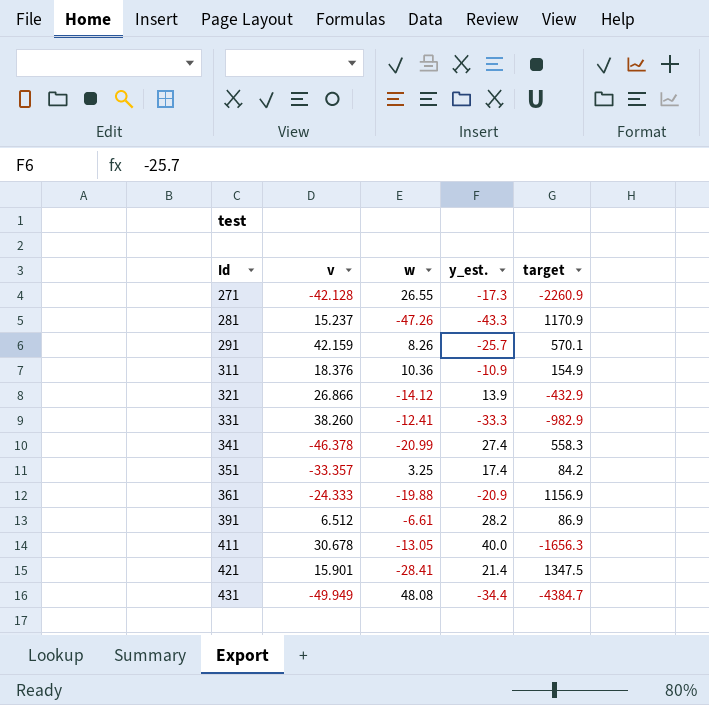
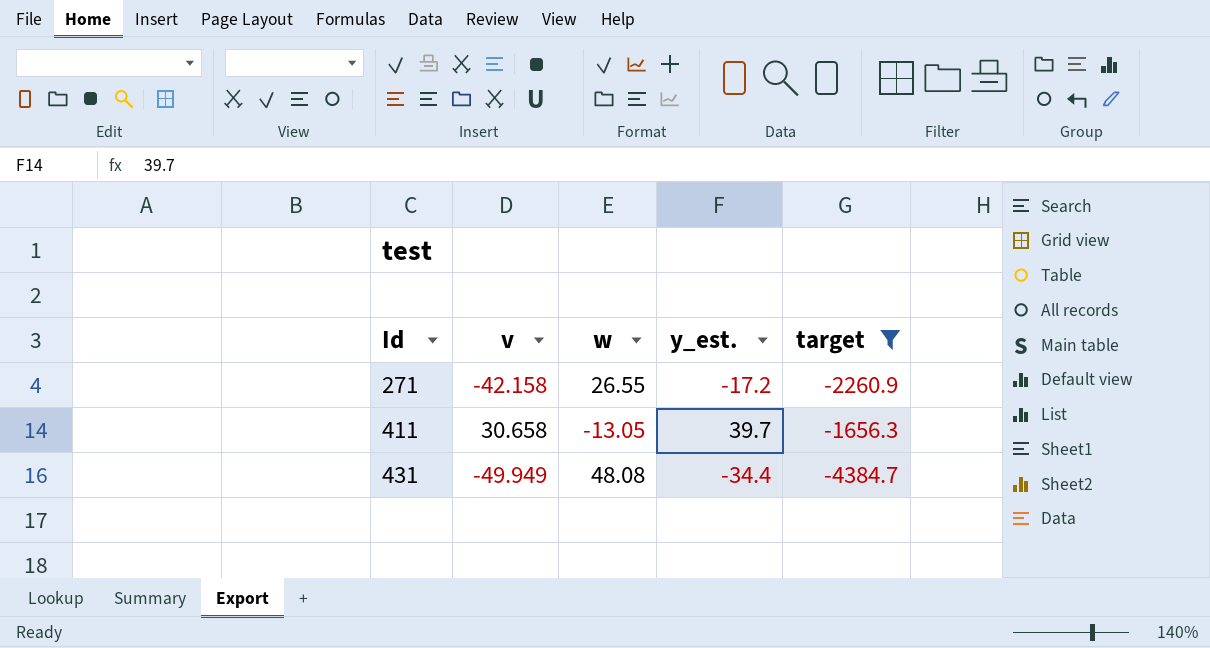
filter: none -> target <= -1656.3
271 | v: -42.128 -> -42.158
271 | y_est.: -17.3 -> -17.2
411 | v: 30.678 -> 30.658
411 | y_est.: 40.0 -> 39.7

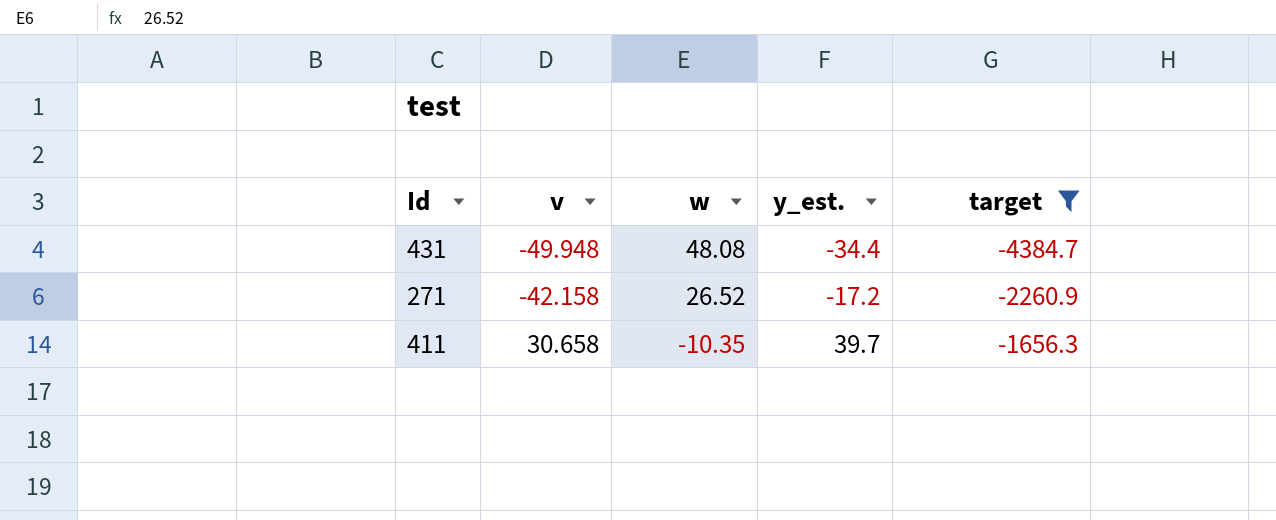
row order: Id ascending -> v ascending
431 | v: -49.949 -> -49.948
271 | w: 26.55 -> 26.52
411 | w: -13.05 -> -10.35

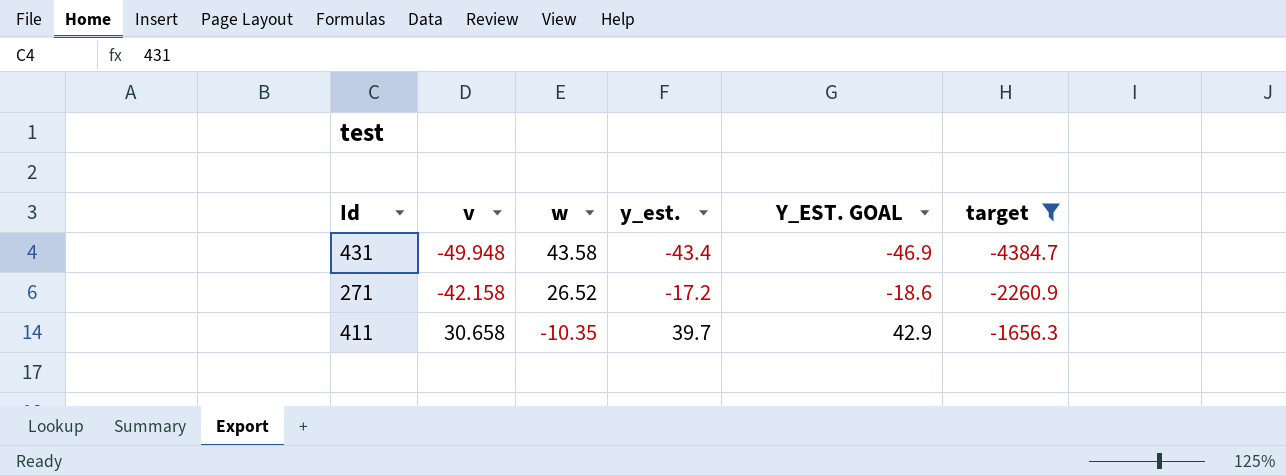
column Y_EST. GOAL | formula: none -> [y_est.] * 1.08
431 | w: 48.08 -> 43.58
431 | y_est.: -34.4 -> -43.4

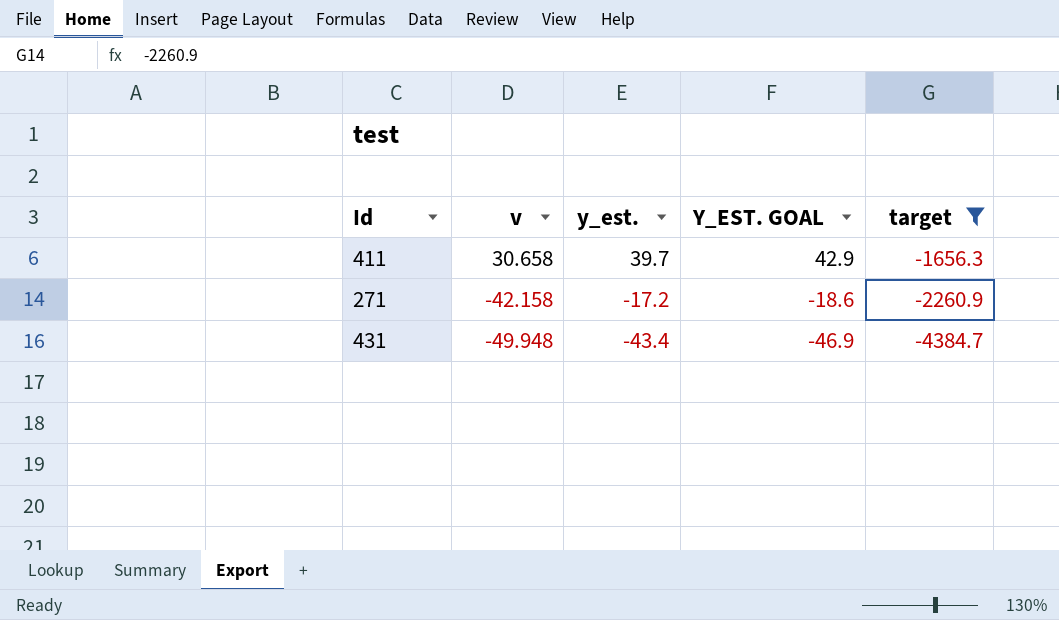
row order: v ascending -> v descending
column w | position: 3 -> none

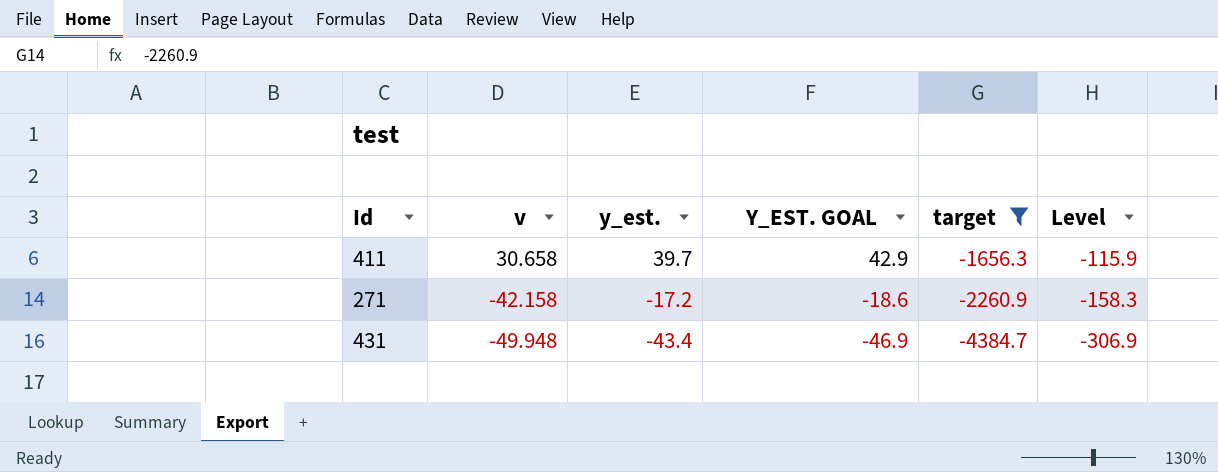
column Level | formula: none -> [target] * 0.07

